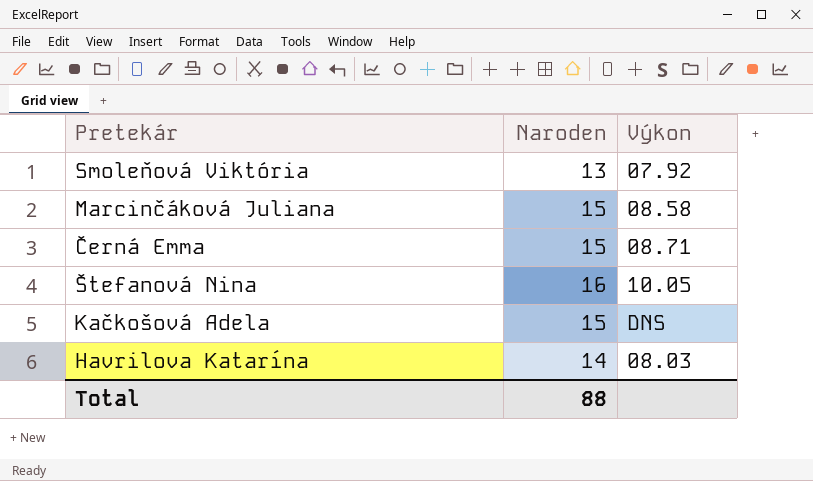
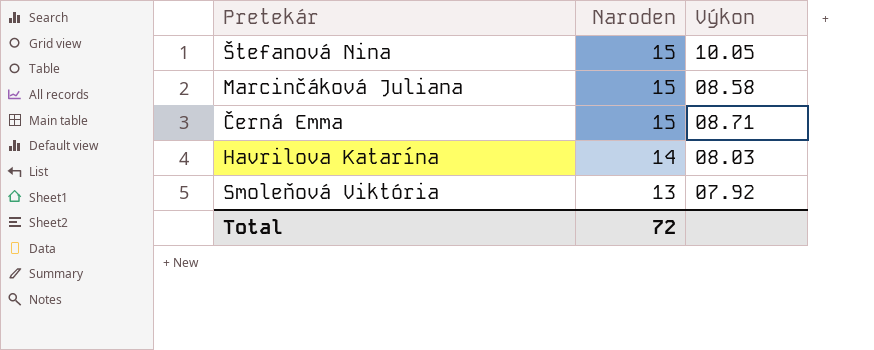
row order: none -> Naroden descending
row Kačkošová Adela: 15 | DNS -> none
Štefanová Nina | Naroden: 16 -> 15
Total | Naroden: 88 -> 72

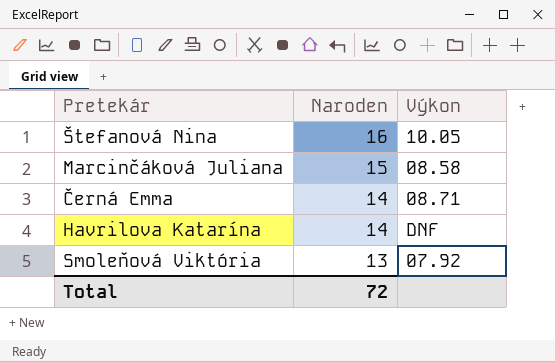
Štefanová Nina | Naroden: 15 -> 16
Černá Emma | Naroden: 15 -> 14
Havrilova Katarína | Výkon: 08.03 -> DNF

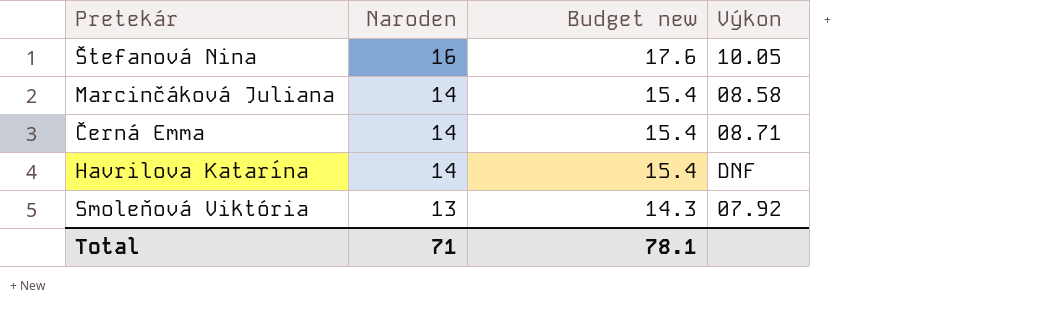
column Budget new | formula: none -> [Naroden] * 1.1
Marcinčáková Juliana | Naroden: 15 -> 14
Total | Naroden: 72 -> 71

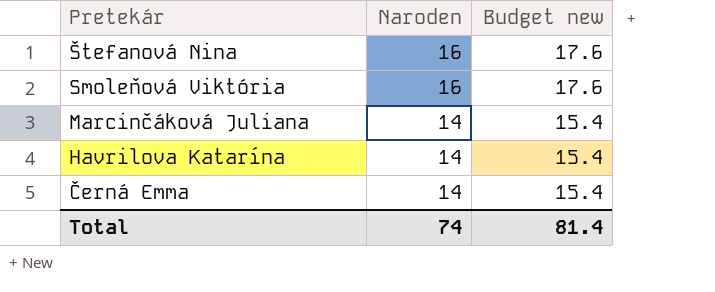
row order: Naroden descending -> Pretekár descending
column Výkon | position: 4 -> none
Smoleňová Viktória | Naroden: 13 -> 16
Smoleňová Viktória | Budget new: 14.3 -> 17.6
Total | Naroden: 71 -> 74
Total | Budget new: 78.1 -> 81.4

